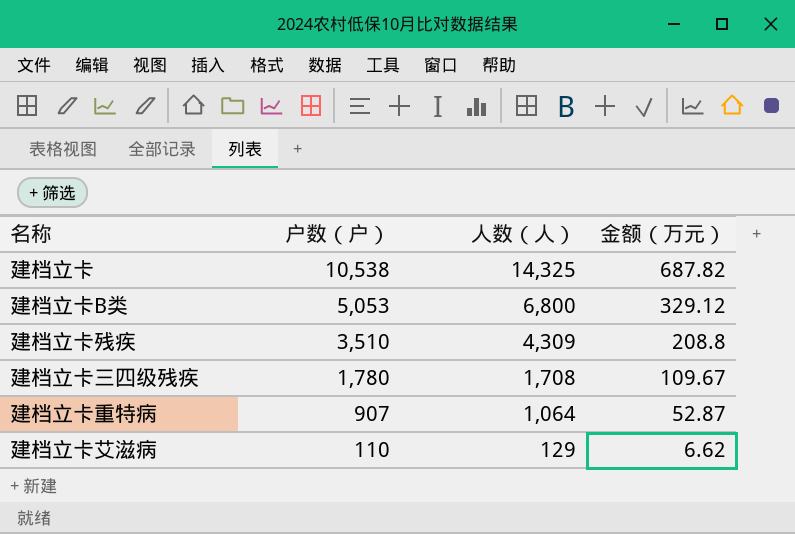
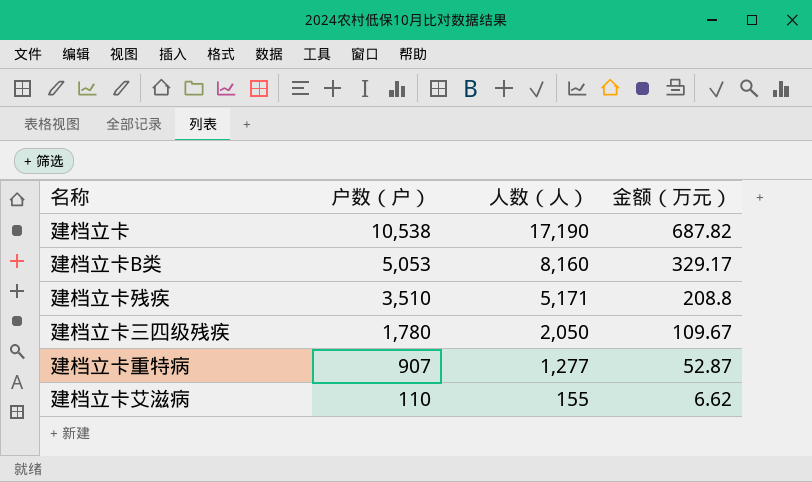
建档立卡 | 人数（人）: 14,325 -> 17,190
建档立卡B类 | 人数（人）: 6,800 -> 8,160
建档立卡B类 | 金额（万元）: 329.12 -> 329.17
建档立卡残疾 | 人数（人）: 4,309 -> 5,171
建档立卡三四级残疾 | 人数（人）: 1,708 -> 2,050
建档立卡重特病 | 人数（人）: 1,064 -> 1,277
建档立卡艾滋病 | 人数（人）: 129 -> 155

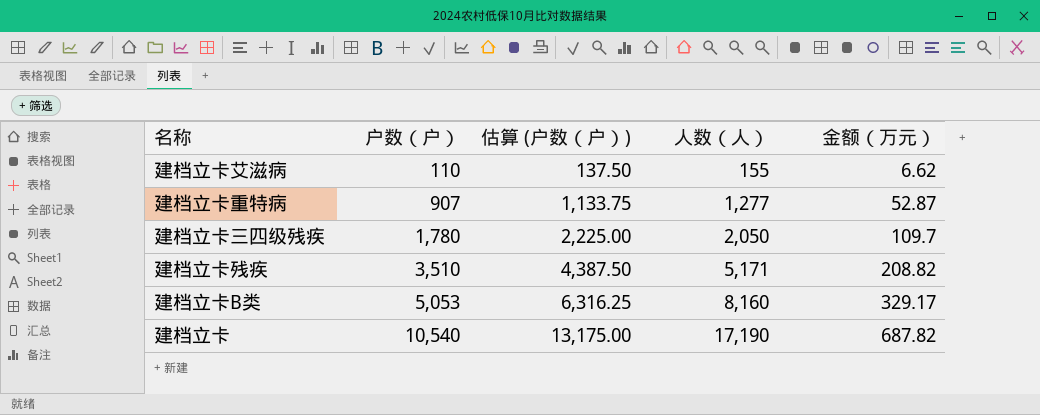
row order: 户数（户） descending -> 户数（户） ascending
column 估算 (户数（户）) | formula: none -> [户数（户）] * 1.25
建档立卡三四级残疾 | 金额（万元）: 109.67 -> 109.7
建档立卡残疾 | 金额（万元）: 208.8 -> 208.82
建档立卡 | 户数（户）: 10,538 -> 10,540

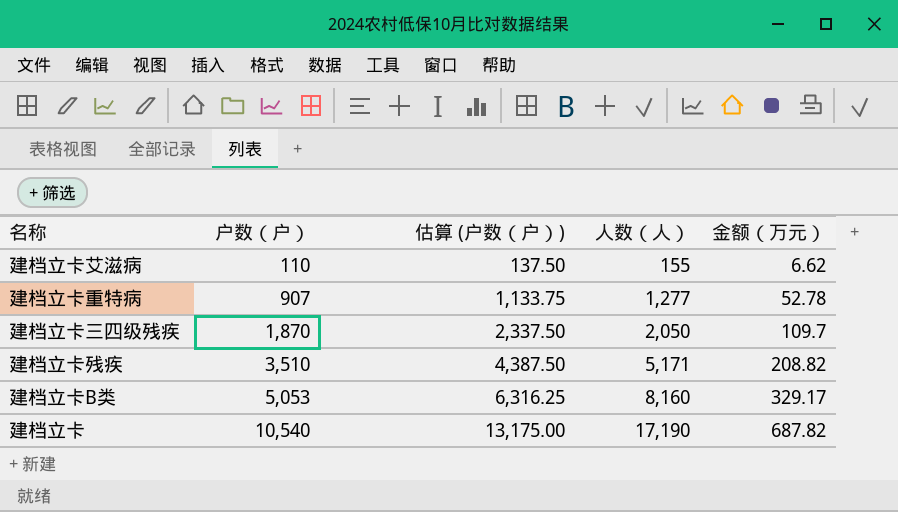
建档立卡重特病 | 金额（万元）: 52.87 -> 52.78
建档立卡三四级残疾 | 户数（户）: 1,780 -> 1,870
建档立卡三四级残疾 | 估算 (户数（户）): 2,225.00 -> 2,337.50

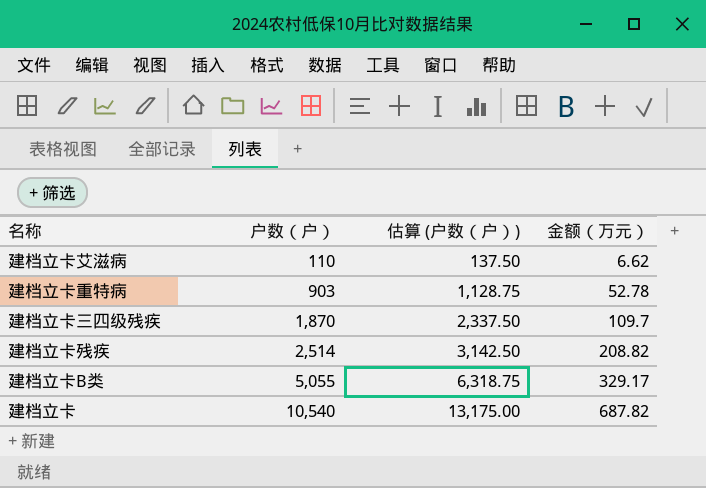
column 人数（人） | position: 4 -> none
建档立卡重特病 | 户数（户）: 907 -> 903
建档立卡重特病 | 估算 (户数（户）): 1,133.75 -> 1,128.75
建档立卡残疾 | 户数（户）: 3,510 -> 2,514
建档立卡残疾 | 估算 (户数（户）): 4,387.50 -> 3,142.50
建档立卡B类 | 户数（户）: 5,053 -> 5,055
建档立卡B类 | 估算 (户数（户）): 6,316.25 -> 6,318.75

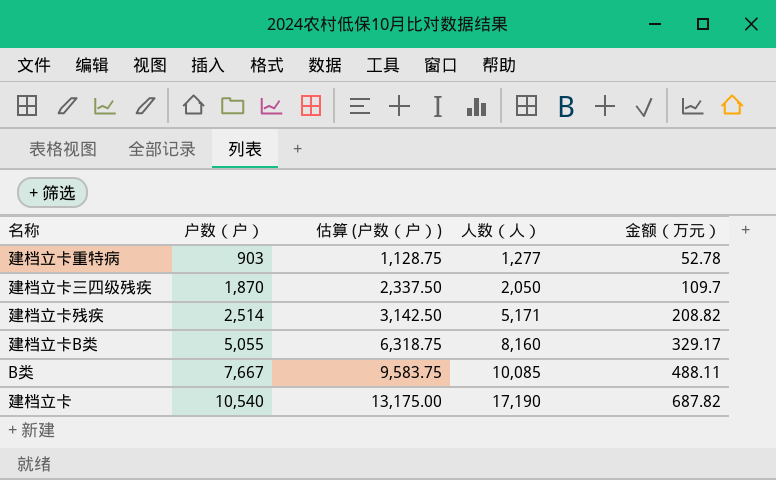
column 人数（人） | position: none -> 4
row 建档立卡艾滋病: 110 | 137.50 | 6.62 -> none
row B类: none -> 7,667 | 9,583.75 | 10,085 | 488.11

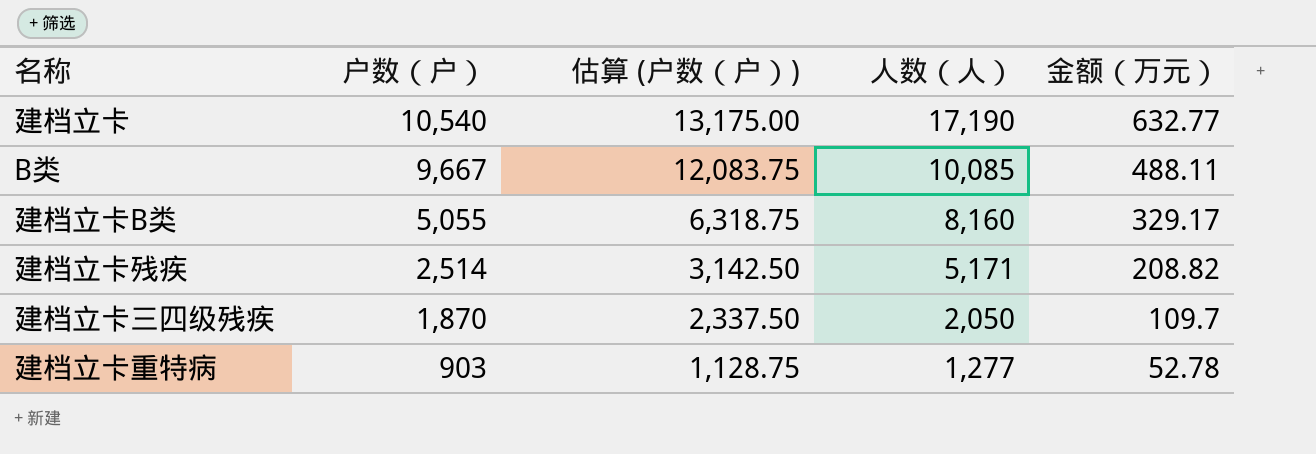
row order: 户数（户） ascending -> 户数（户） descending
建档立卡 | 金额（万元）: 687.82 -> 632.77
B类 | 户数（户）: 7,667 -> 9,667
B类 | 估算 (户数（户）): 9,583.75 -> 12,083.75

